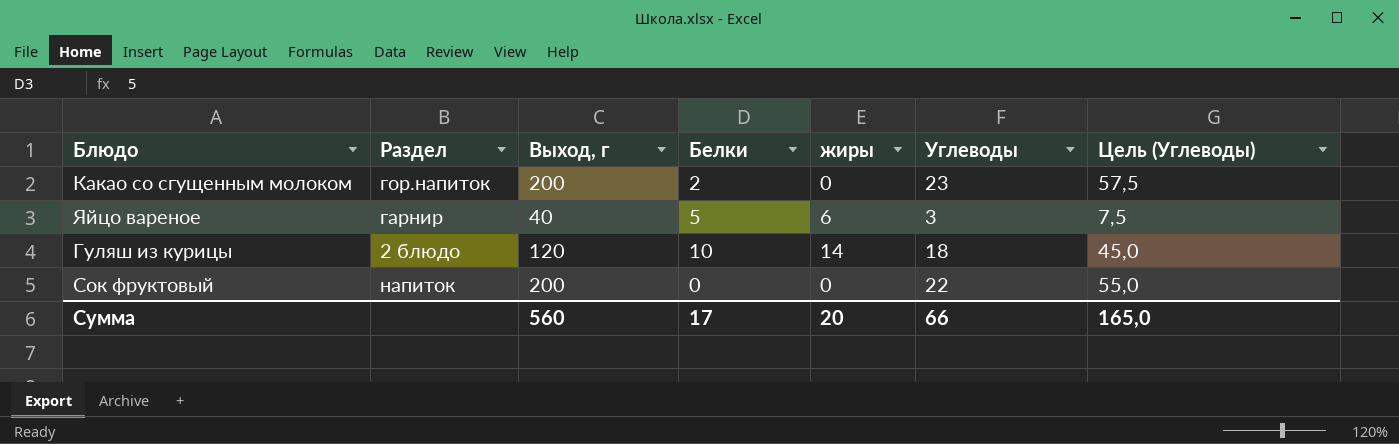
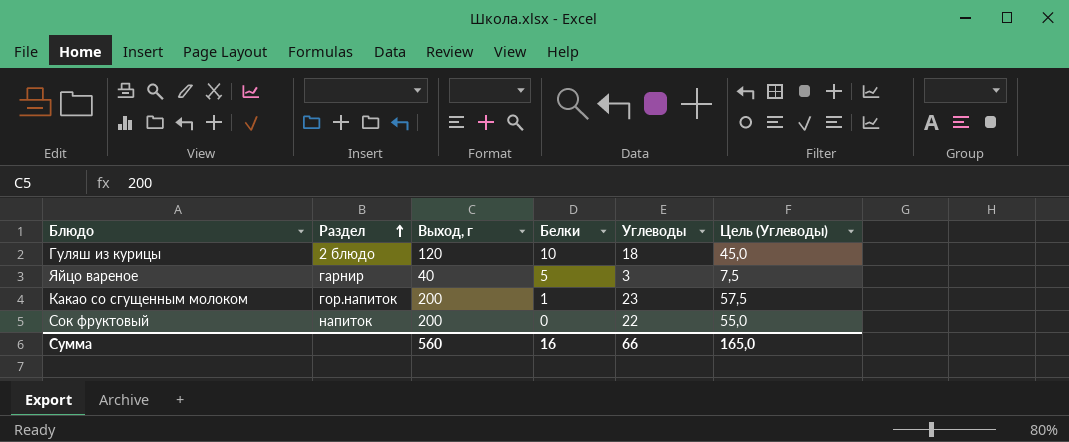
row order: none -> Раздел ascending
column жиры | position: 5 -> none
Какао со сгущенным молоком | Белки: 2 -> 1
Сумма | Белки: 17 -> 16

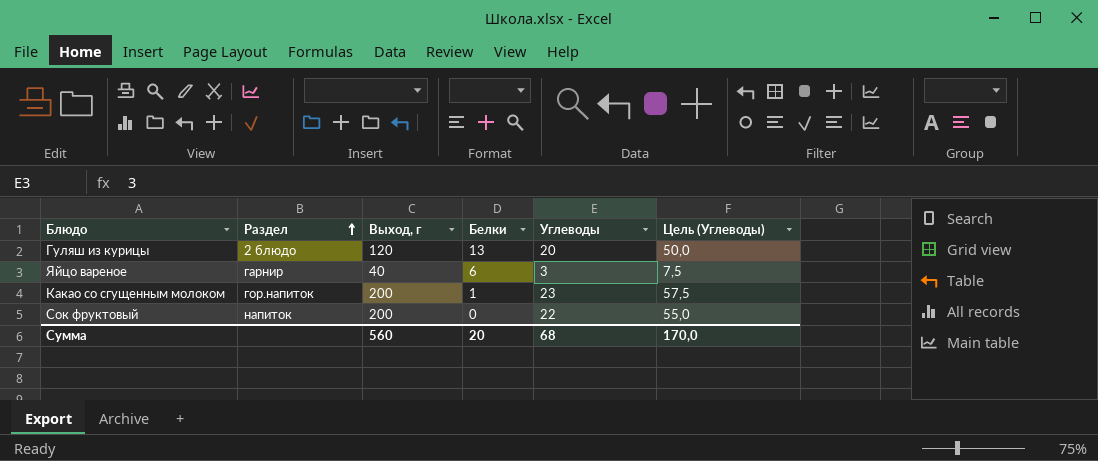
Гуляш из курицы | Белки: 10 -> 13
Гуляш из курицы | Углеводы: 18 -> 20
Гуляш из курицы | Цель (Углеводы): 45,0 -> 50,0
Яйцо вареное | Белки: 5 -> 6
Сумма | Белки: 16 -> 20
Сумма | Углеводы: 66 -> 68
Сумма | Цель (Углеводы): 165,0 -> 170,0

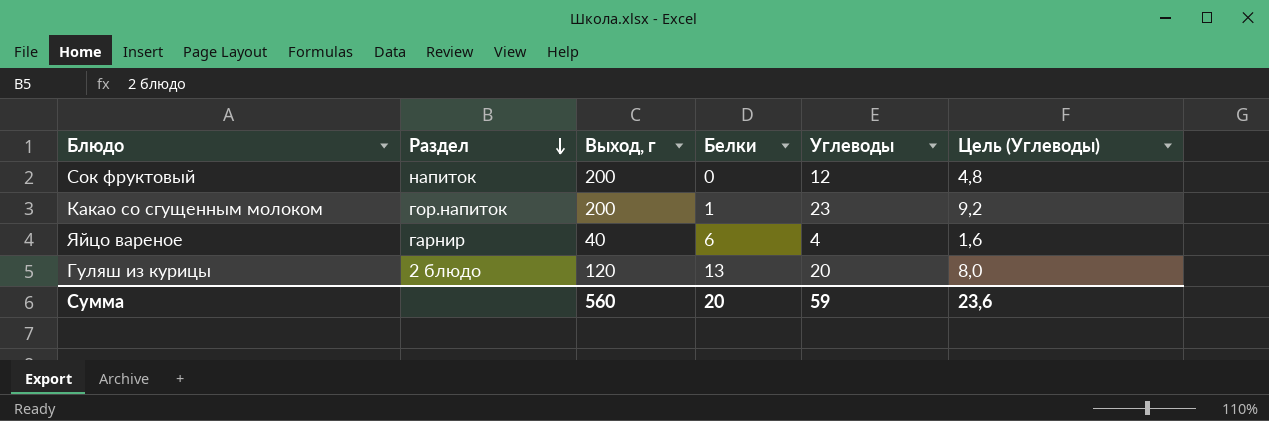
row order: Раздел ascending -> Раздел descending
column Цель (Углеводы) | formula: [Углеводы] * 2,5 -> [Углеводы] * 0,4
Сок фруктовый | Углеводы: 22 -> 12
Яйцо вареное | Углеводы: 3 -> 4
Сумма | Углеводы: 68 -> 59
Сумма | Цель (Углеводы): 170,0 -> 23,6

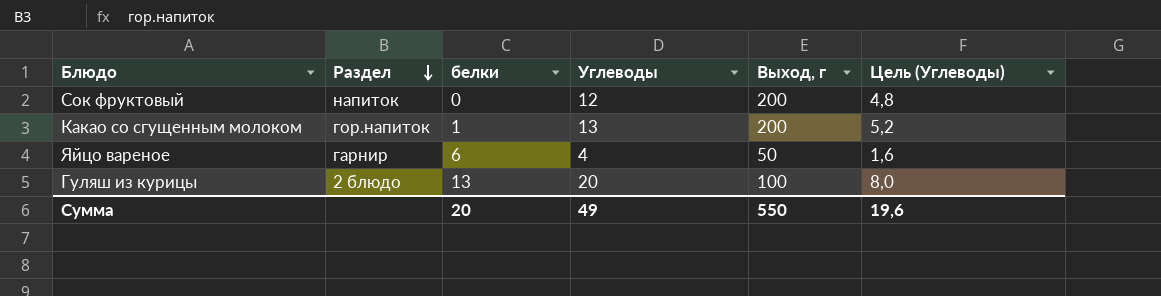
column name: Белки -> белки
column Выход, г | position: 3 -> 5
Какао со сгущенным молоком | Углеводы: 23 -> 13
Какао со сгущенным молоком | Цель (Углеводы): 9,2 -> 5,2
Яйцо вареное | Выход, г: 40 -> 50
Гуляш из курицы | Выход, г: 120 -> 100
Сумма | Углеводы: 59 -> 49
Сумма | Выход, г: 560 -> 550
Сумма | Цель (Углеводы): 23,6 -> 19,6

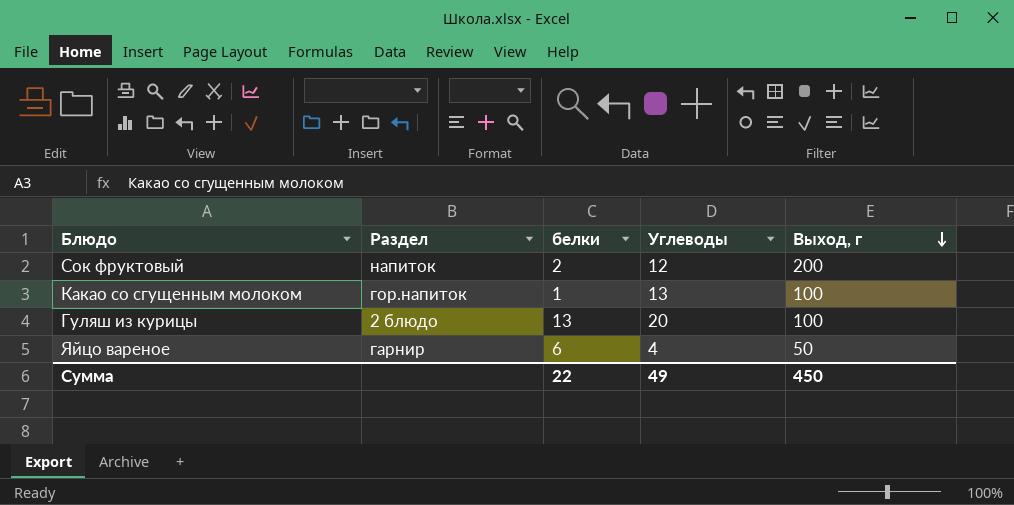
row order: Раздел descending -> Выход, г descending
column Цель (Углеводы) | formula: [Углеводы] * 0,4 -> none
Сок фруктовый | белки: 0 -> 2
Какао со сгущенным молоком | Выход, г: 200 -> 100
Сумма | белки: 20 -> 22
Сумма | Выход, г: 550 -> 450

